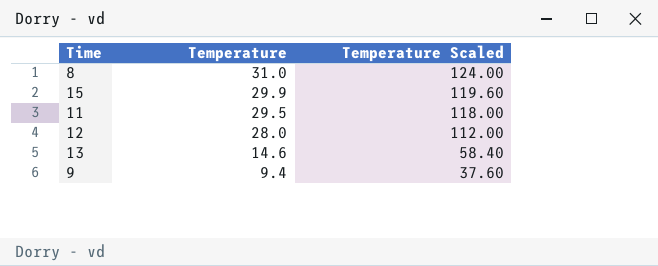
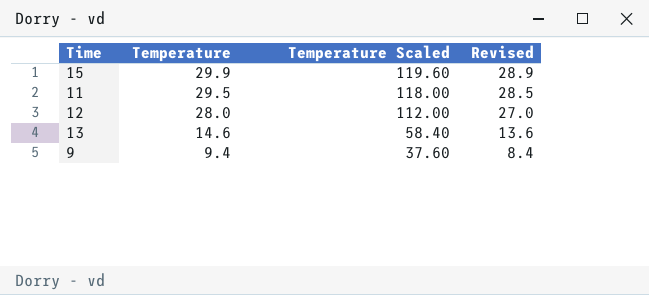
column Revised | formula: none -> [Temperature] - 1
row 8: 31.0 | 124.00 -> none

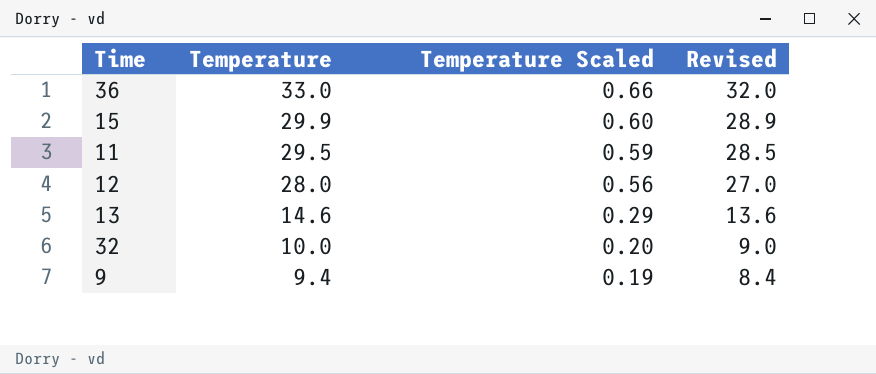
column Temperature Scaled | formula: [Temperature] * 4 -> [Temperature] * 0.02
row 36: none -> 33.0 | 0.66 | 32.0
row 32: none -> 10.0 | 0.20 | 9.0

